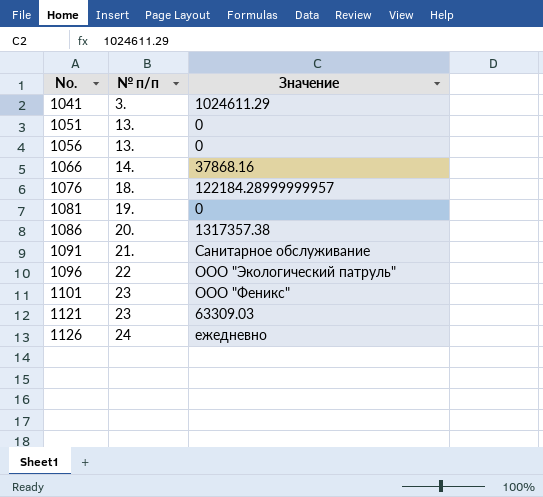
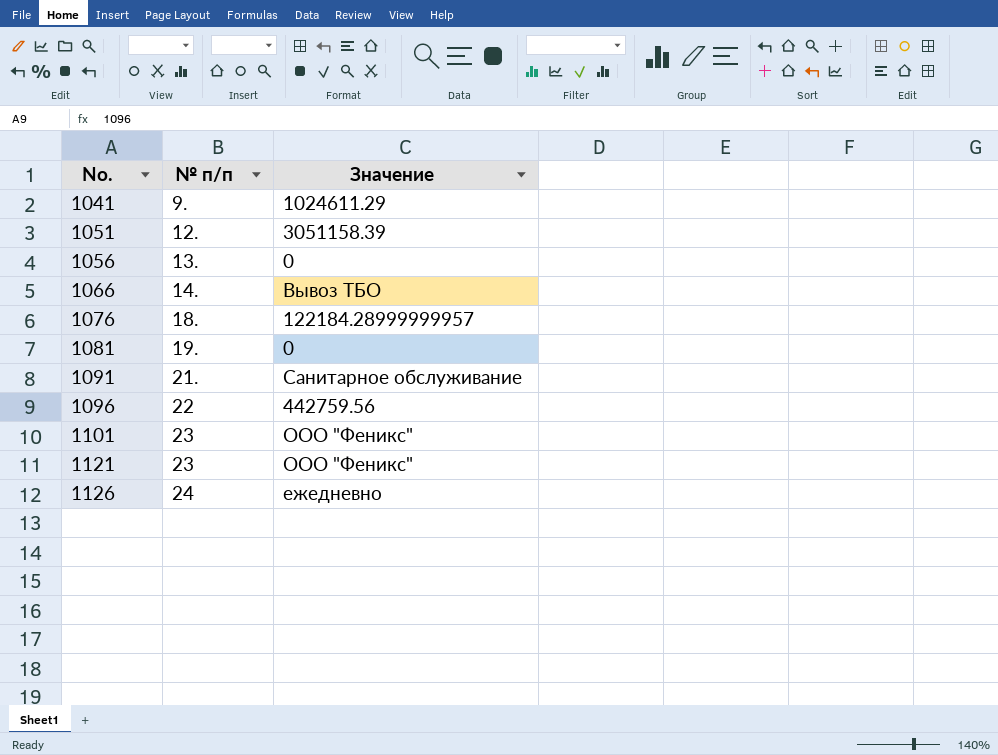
row 1086: 20. | 1317357.38 -> none
1041 | № п/п: 3. -> 9.
1051 | № п/п: 13. -> 12.
1051 | Значение: 0 -> 3051158.39
1066 | Значение: 37868.16 -> Вывоз ТБО
1096 | Значение: ООО "Экологический патруль" -> 442759.56
1121 | Значение: 63309.03 -> ООО "Феникс"

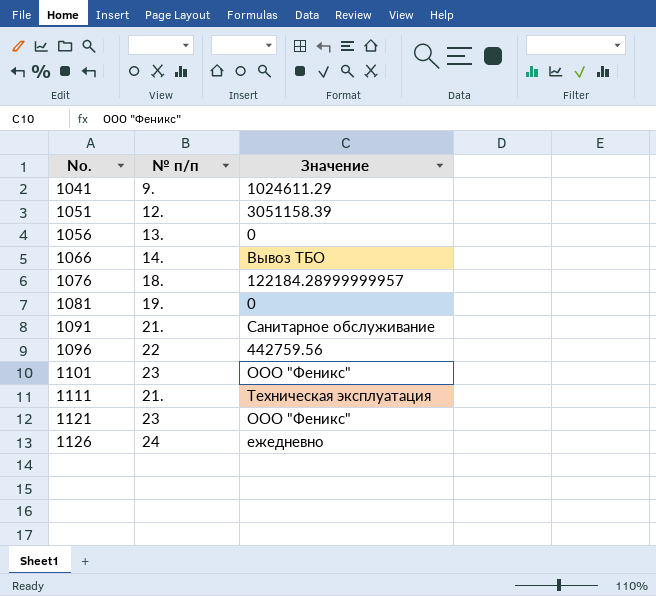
row 1111: none -> 21. | Техническая эксплуатация

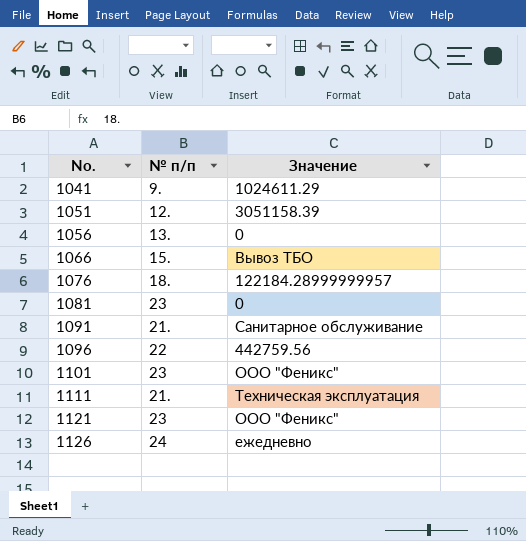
1066 | № п/п: 14. -> 15.
1081 | № п/п: 19. -> 23

